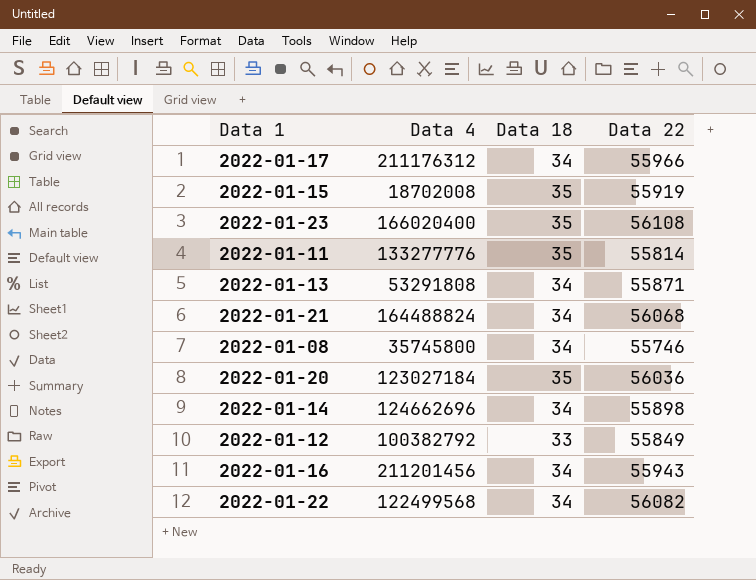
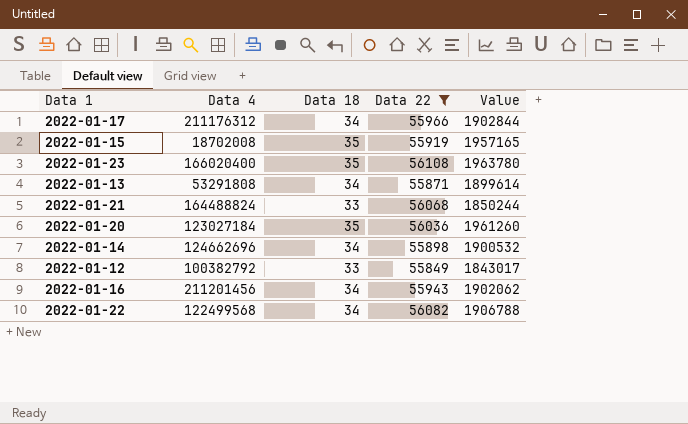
filter: none -> Data 22 >= 55849
column Value | formula: none -> [Data 18] * [Data 22]
2022-01-21 | Data 18: 34 -> 33

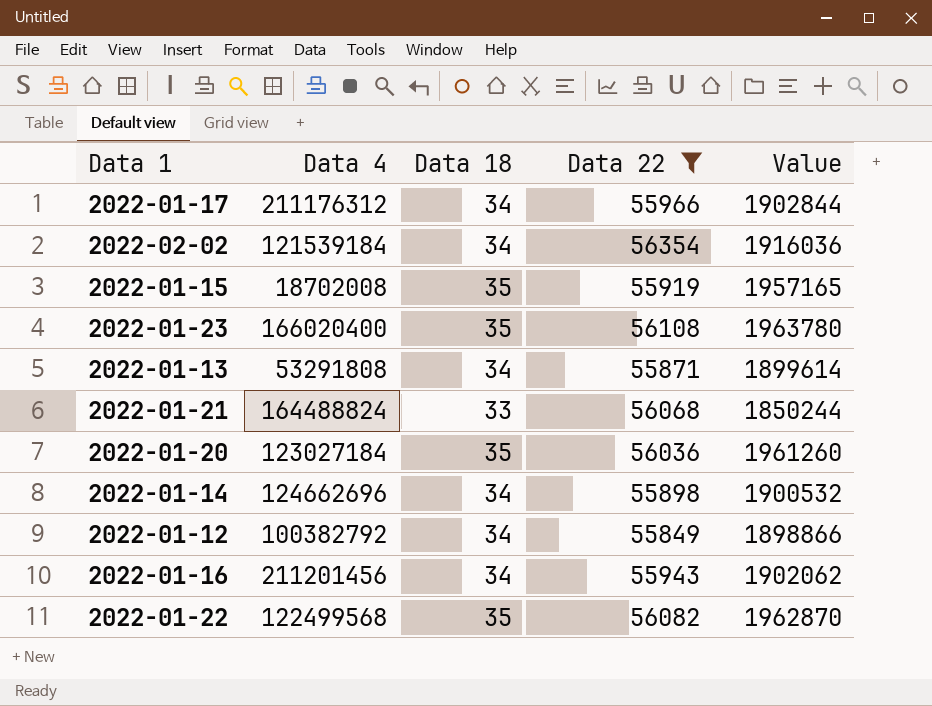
row 2022-02-02: none -> 121539184 | 34 | 56354 | 1916036
2022-01-12 | Data 18: 33 -> 34
2022-01-12 | Value: 1843017 -> 1898866
2022-01-22 | Data 18: 34 -> 35
2022-01-22 | Value: 1906788 -> 1962870

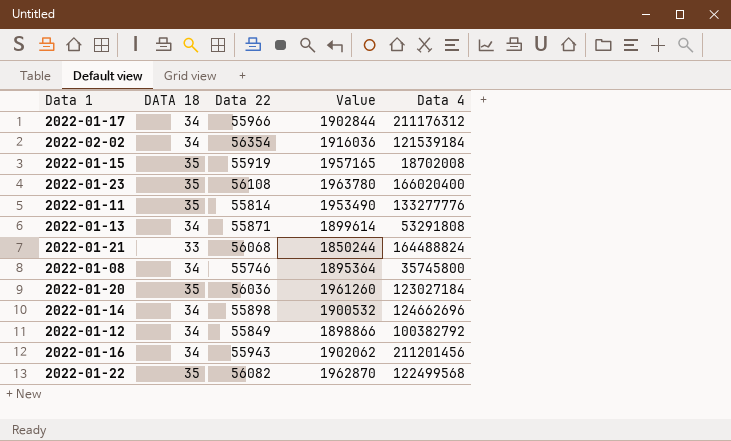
filter: Data 22 >= 55849 -> none
column name: Data 18 -> DATA 18
column Data 4 | position: 2 -> 5

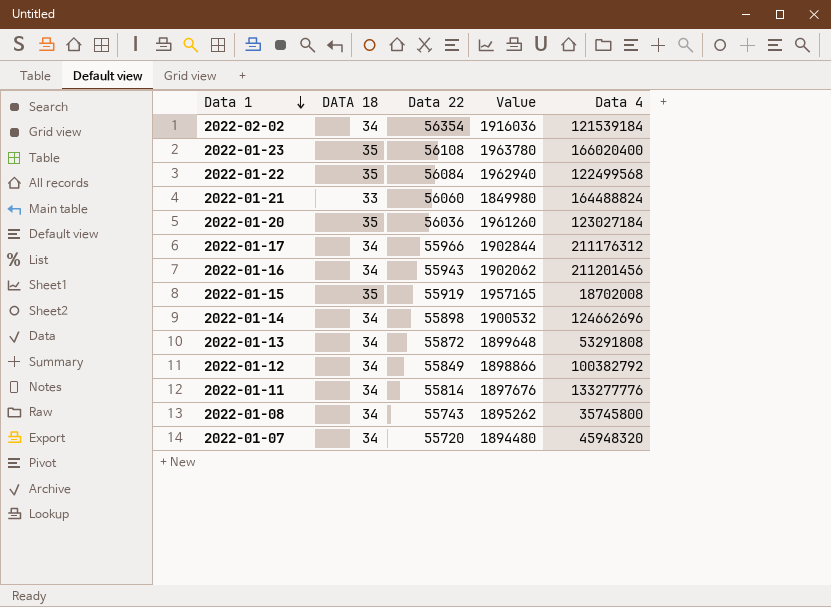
row order: none -> Data 1 descending
2022-01-22 | Data 22: 56082 -> 56084
2022-01-22 | Value: 1962870 -> 1962940
2022-01-21 | Data 22: 56068 -> 56060
2022-01-21 | Value: 1850244 -> 1849980
2022-01-13 | Data 22: 55871 -> 55872
2022-01-13 | Value: 1899614 -> 1899648
2022-01-11 | DATA 18: 35 -> 34
2022-01-11 | Value: 1953490 -> 1897676
2022-01-08 | Data 22: 55746 -> 55743
2022-01-08 | Value: 1895364 -> 1895262
row 2022-01-07: none -> 34 | 55720 | 1894480 | 45948320

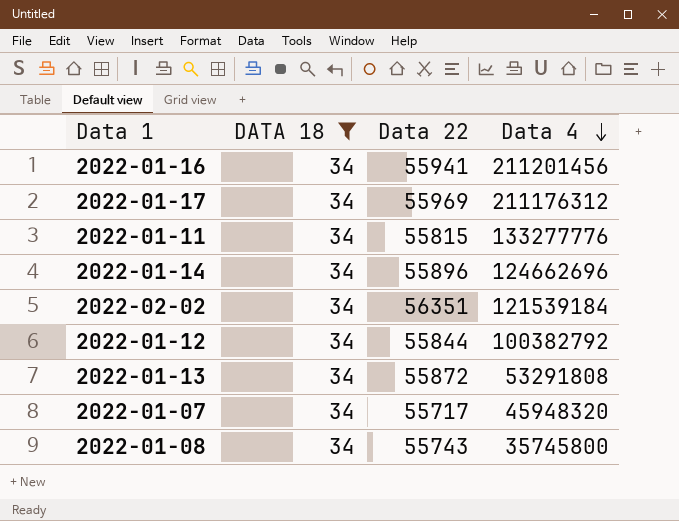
filter: none -> DATA 18 = 34
row order: Data 1 descending -> Data 4 descending
column Value | formula: [DATA 18] * [Data 22] -> none
2022-01-16 | Data 22: 55943 -> 55941
2022-01-17 | Data 22: 55966 -> 55969
2022-01-11 | Data 22: 55814 -> 55815
2022-01-14 | Data 22: 55898 -> 55896
2022-02-02 | Data 22: 56354 -> 56351
2022-01-12 | Data 22: 55849 -> 55844
2022-01-07 | Data 22: 55720 -> 55717

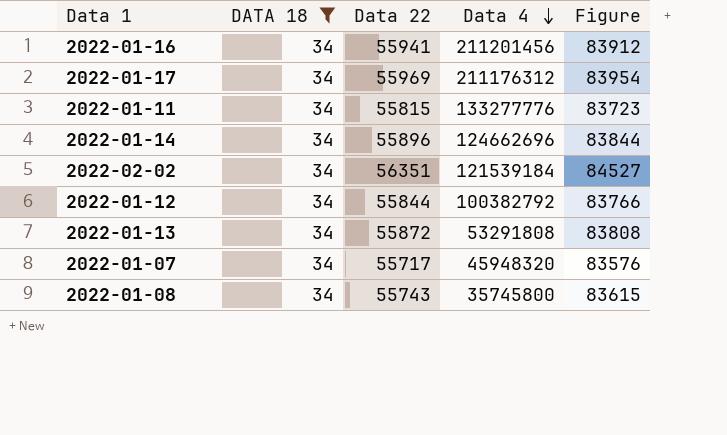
column Figure | formula: none -> [Data 22] * 1.5

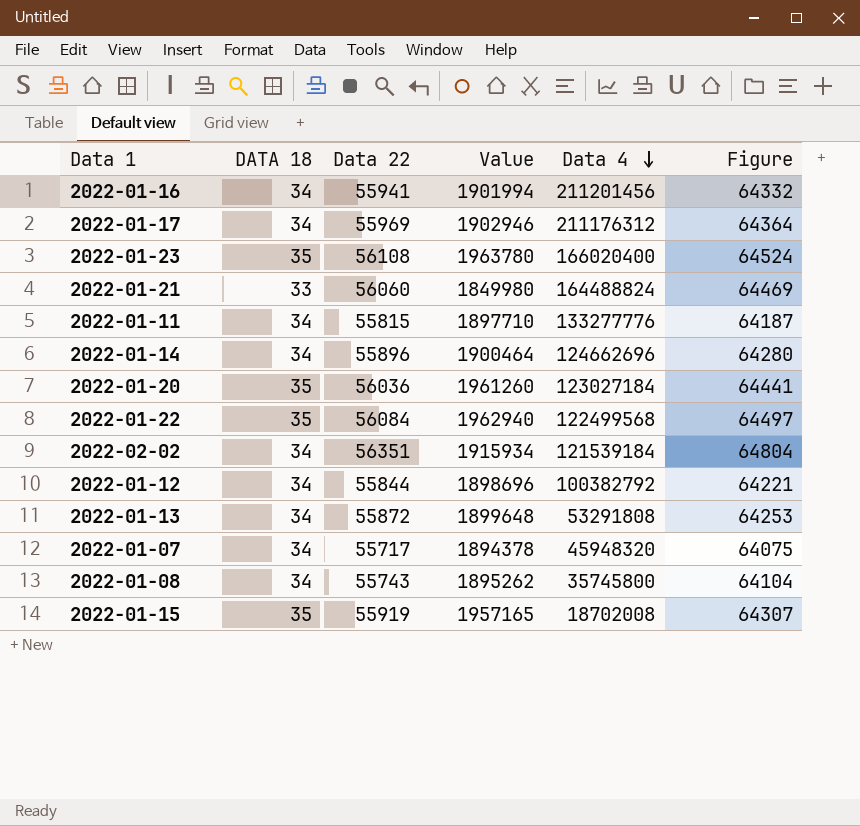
filter: DATA 18 = 34 -> none
column Value | formula: none -> [DATA 18] * [Data 22]
column Figure | formula: [Data 22] * 1.5 -> [Data 22] * 1.15

